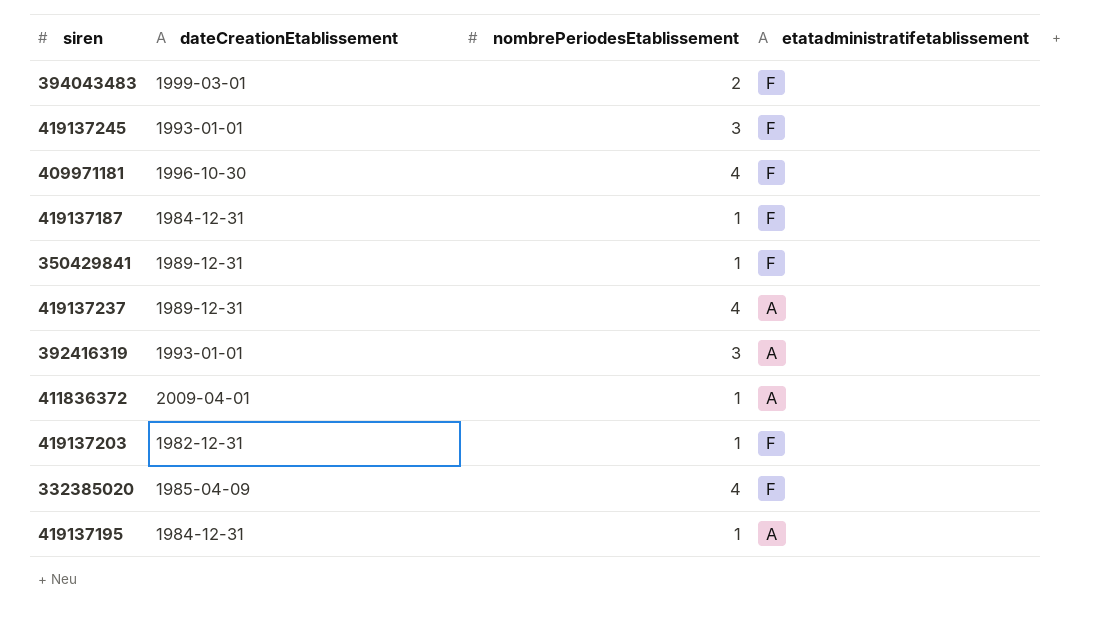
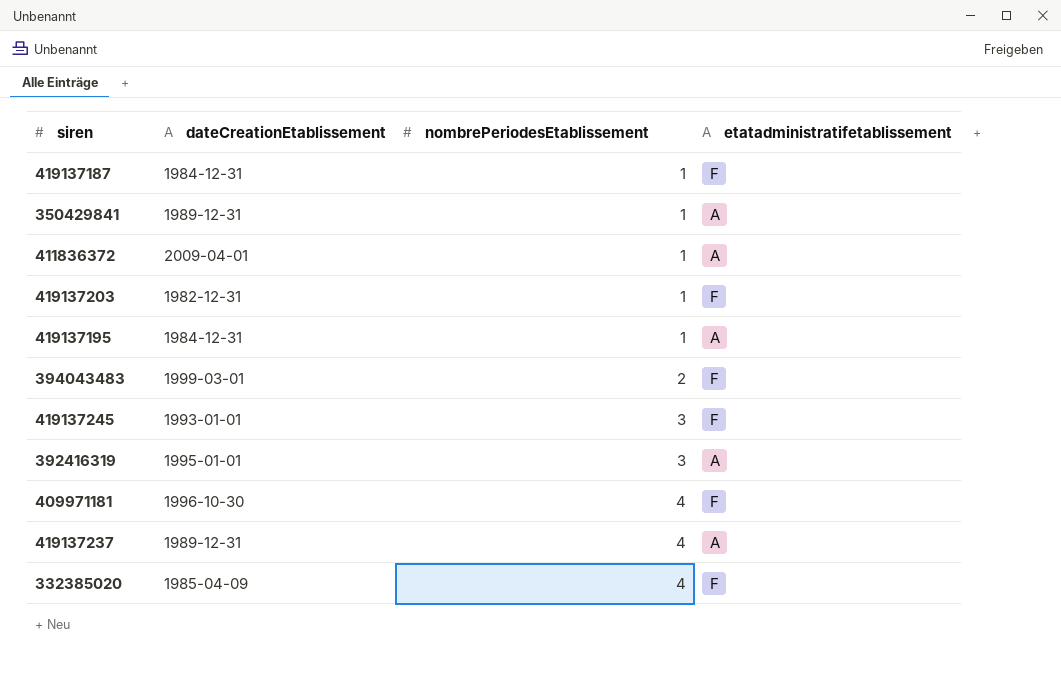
row order: none -> nombrePeriodesEtablissement ascending
350429841 | etatadministratifetablissement: F -> A
392416319 | dateCreationEtablissement: 1993-01-01 -> 1995-01-01

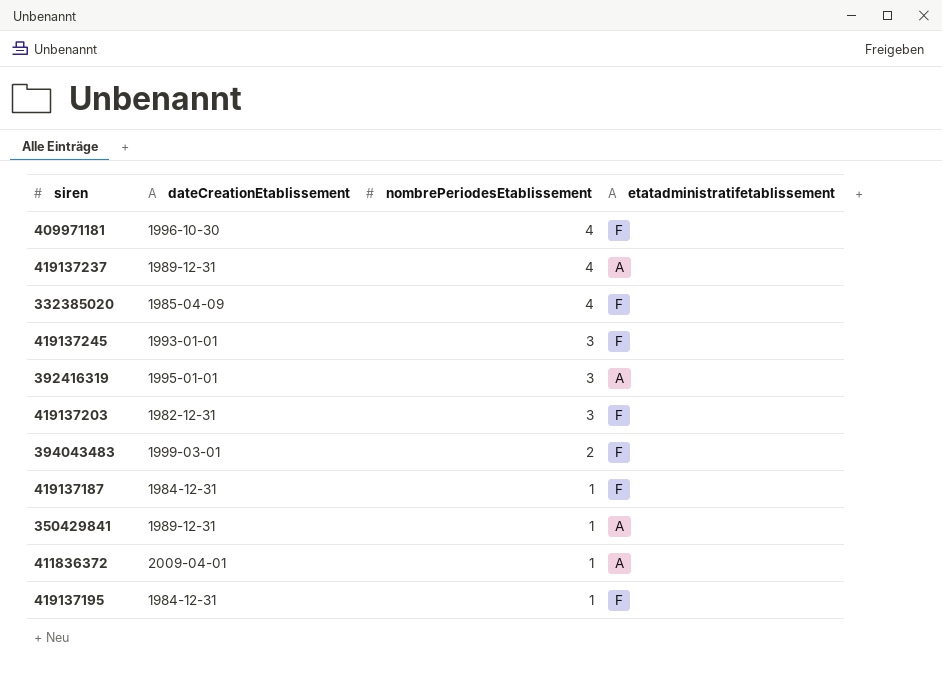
row order: nombrePeriodesEtablissement ascending -> nombrePeriodesEtablissement descending
419137203 | nombrePeriodesEtablissement: 1 -> 3
419137195 | etatadministratifetablissement: A -> F

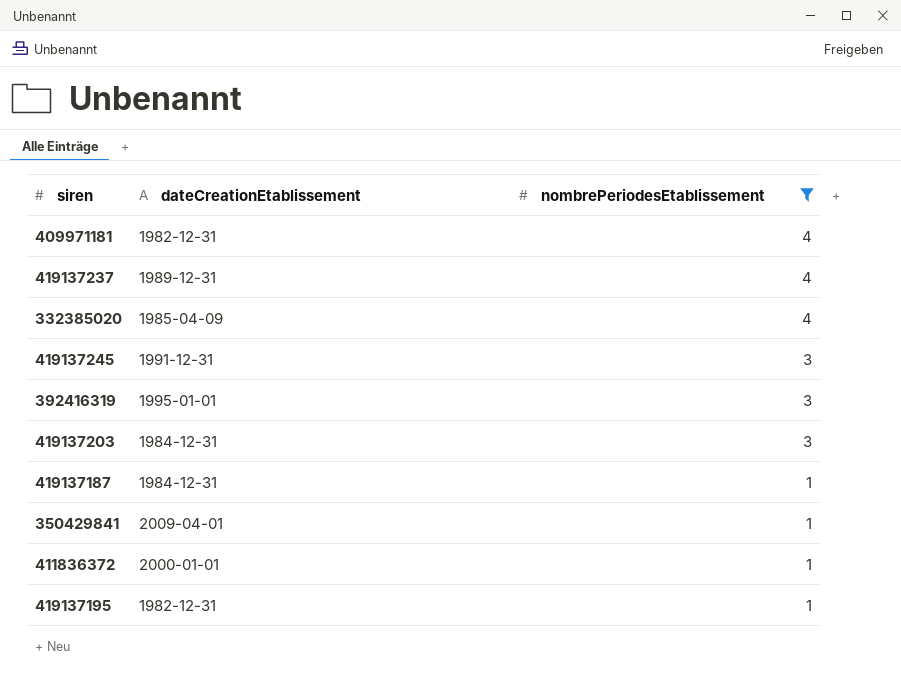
filter: none -> nombrePeriodesEtablissement != 2
column etatadministratifetablissement | position: 4 -> none
409971181 | dateCreationEtablissement: 1996-10-30 -> 1982-12-31
419137245 | dateCreationEtablissement: 1993-01-01 -> 1991-12-31
419137203 | dateCreationEtablissement: 1982-12-31 -> 1984-12-31
350429841 | dateCreationEtablissement: 1989-12-31 -> 2009-04-01
411836372 | dateCreationEtablissement: 2009-04-01 -> 2000-01-01
419137195 | dateCreationEtablissement: 1984-12-31 -> 1982-12-31

